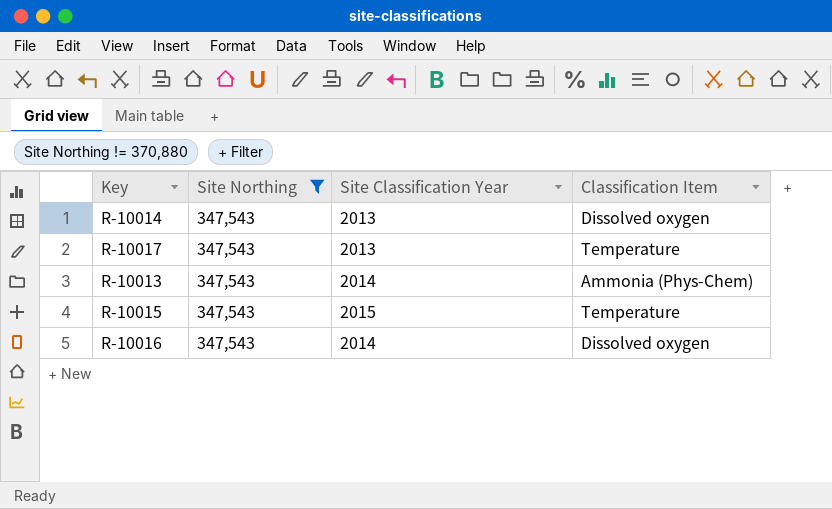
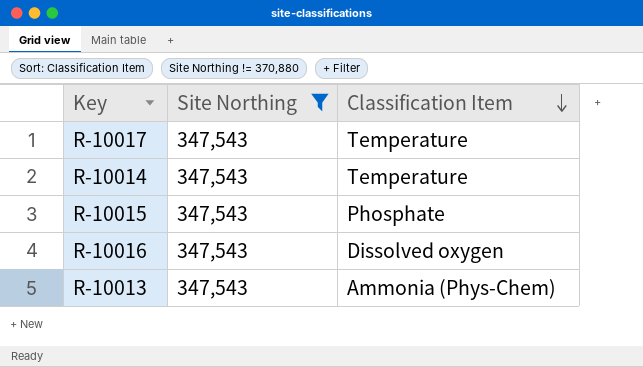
row order: none -> Classification Item descending
column Site Classification Year | position: 3 -> none
R-10014 | Classification Item: Dissolved oxygen -> Temperature
R-10015 | Classification Item: Temperature -> Phosphate

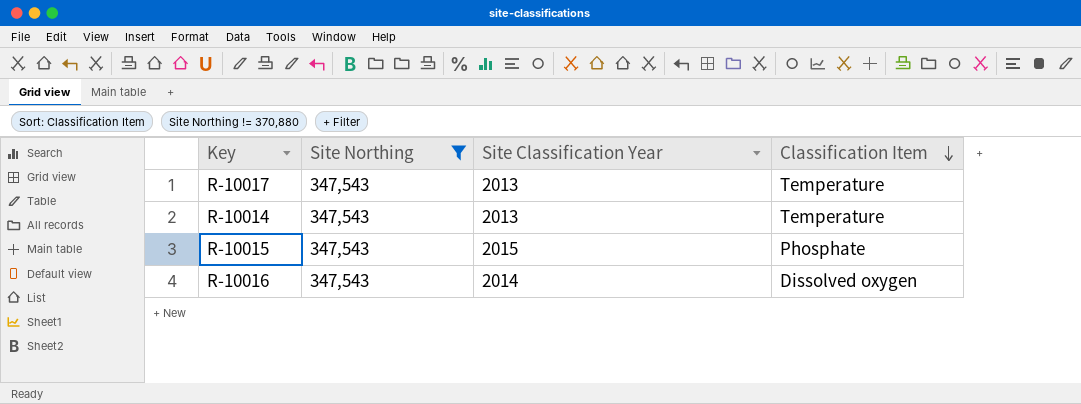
column Site Classification Year | position: none -> 3
row R-10013: 347,543 | Ammonia (Phys-Chem) -> none

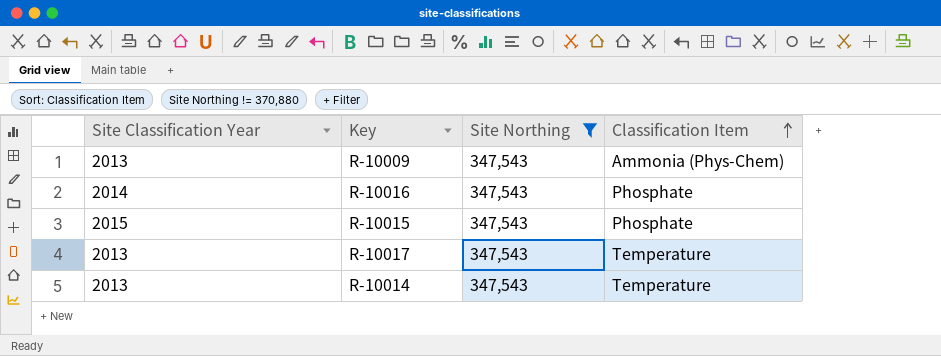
row order: Classification Item descending -> Classification Item ascending
column Site Classification Year | position: 3 -> 1
row R-10009: none -> 2013 | 347,543 | Ammonia (Phys-Chem)
R-10016 | Classification Item: Dissolved oxygen -> Phosphate

